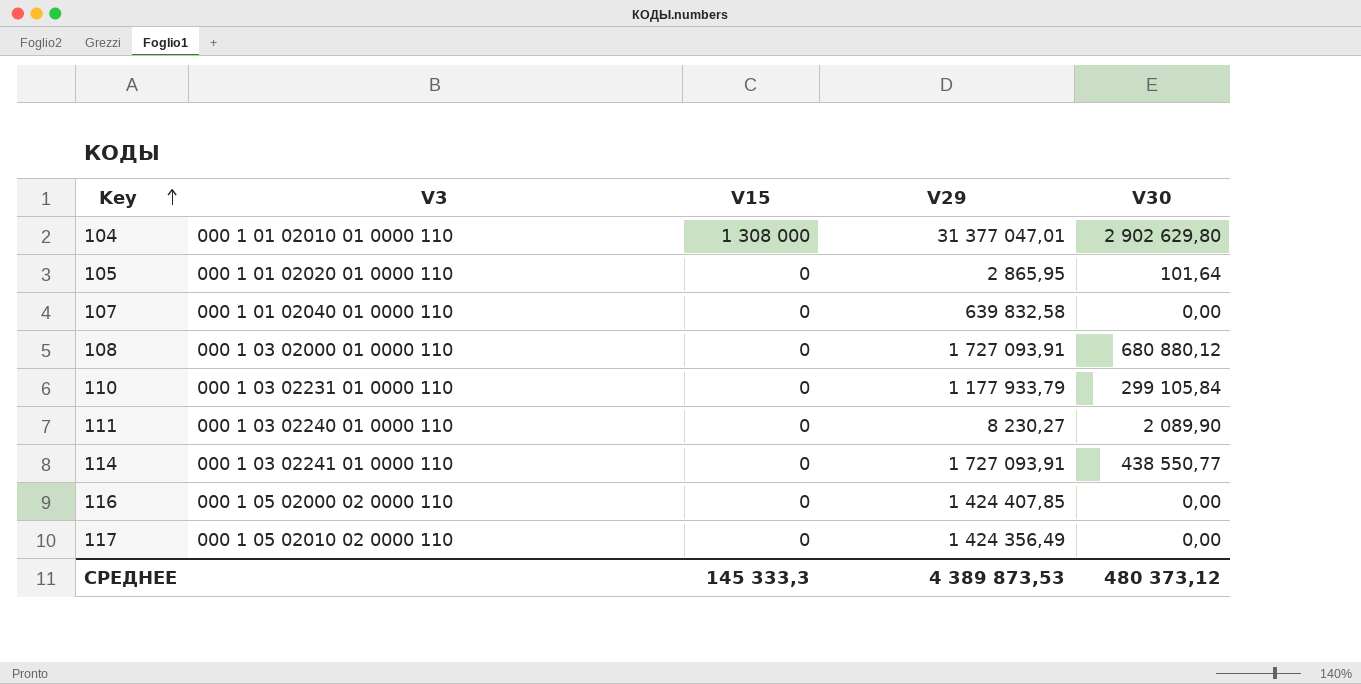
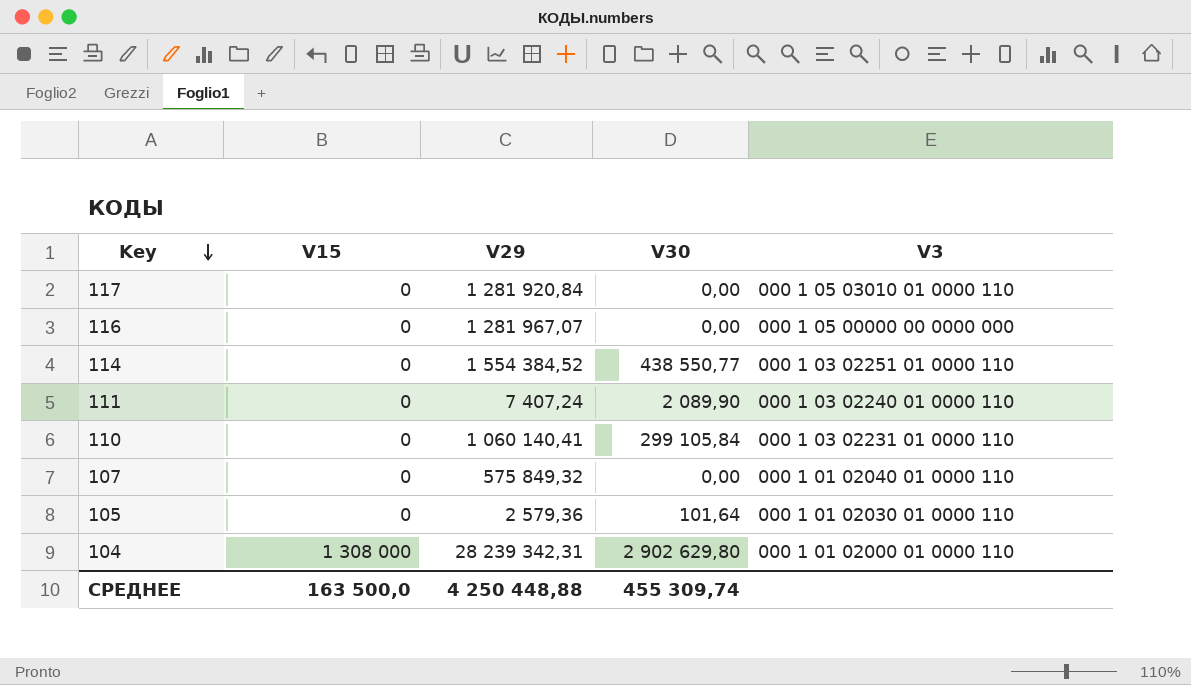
row order: Key ascending -> Key descending
column V3 | position: 2 -> 5
row 108: 000 1 03 02000 01 0000 110 | 0 | 1 727 093,91 | 680 880,12 -> none
117 | V29: 1 424 356,49 -> 1 281 920,84
117 | V3: 000 1 05 02010 02 0000 110 -> 000 1 05 03010 01 0000 110
116 | V29: 1 424 407,85 -> 1 281 967,07
116 | V3: 000 1 05 02000 02 0000 110 -> 000 1 05 00000 00 0000 000
114 | V29: 1 727 093,91 -> 1 554 384,52
114 | V3: 000 1 03 02241 01 0000 110 -> 000 1 03 02251 01 0000 110
111 | V29: 8 230,27 -> 7 407,24
110 | V29: 1 177 933,79 -> 1 060 140,41
107 | V29: 639 832,58 -> 575 849,32
105 | V29: 2 865,95 -> 2 579,36
105 | V3: 000 1 01 02020 01 0000 110 -> 000 1 01 02030 01 0000 110
104 | V29: 31 377 047,01 -> 28 239 342,31
104 | V3: 000 1 01 02010 01 0000 110 -> 000 1 01 02000 01 0000 110
СРЕДНЕЕ | V15: 145 333,3 -> 163 500,0
СРЕДНЕЕ | V29: 4 389 873,53 -> 4 250 448,88
СРЕДНЕЕ | V30: 480 373,12 -> 455 309,74

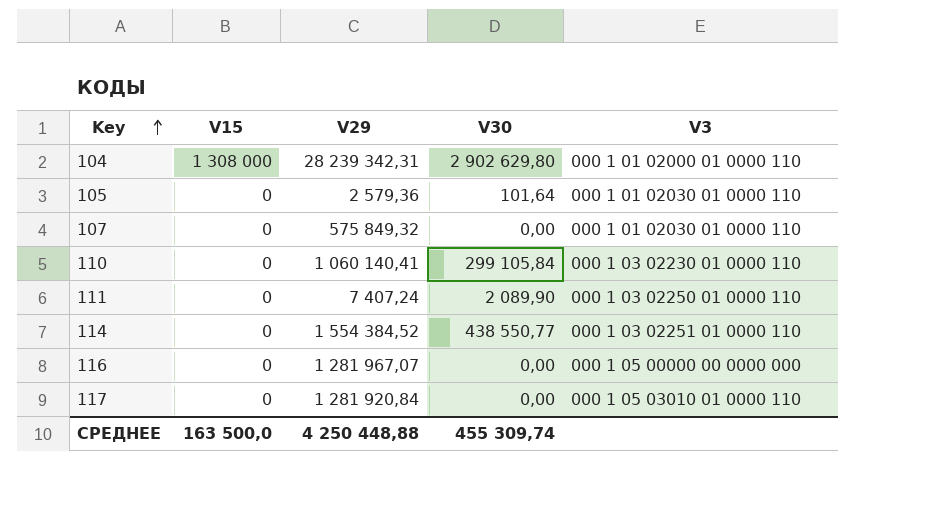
row order: Key descending -> Key ascending
107 | V3: 000 1 01 02040 01 0000 110 -> 000 1 01 02030 01 0000 110
110 | V3: 000 1 03 02231 01 0000 110 -> 000 1 03 02230 01 0000 110
111 | V3: 000 1 03 02240 01 0000 110 -> 000 1 03 02250 01 0000 110

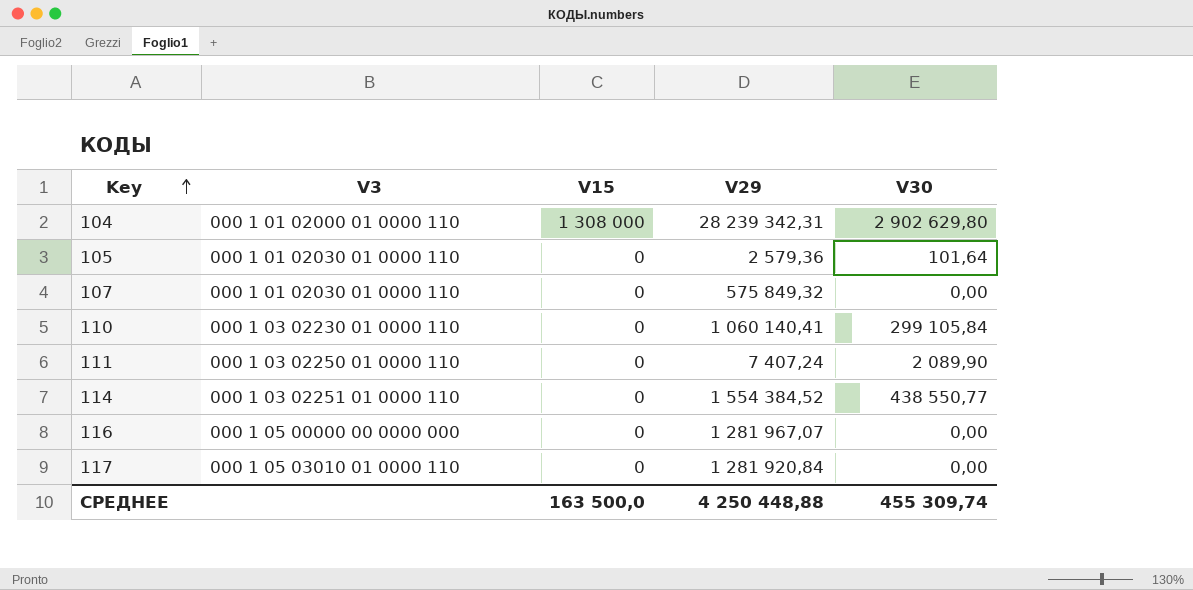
column V3 | position: 5 -> 2

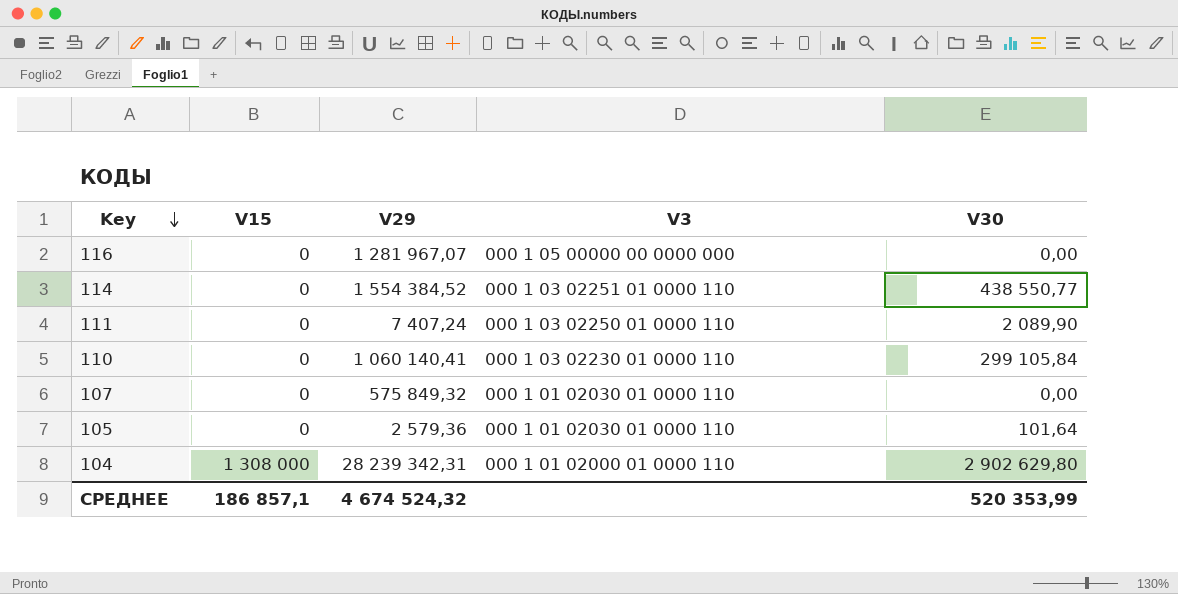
row order: Key ascending -> Key descending
column V3 | position: 2 -> 4
row 117: 000 1 05 03010 01 0000 110 | 0 | 1 281 920,84 | 0,00 -> none
СРЕДНЕЕ | V15: 163 500,0 -> 186 857,1
СРЕДНЕЕ | V29: 4 250 448,88 -> 4 674 524,32
СРЕДНЕЕ | V30: 455 309,74 -> 520 353,99

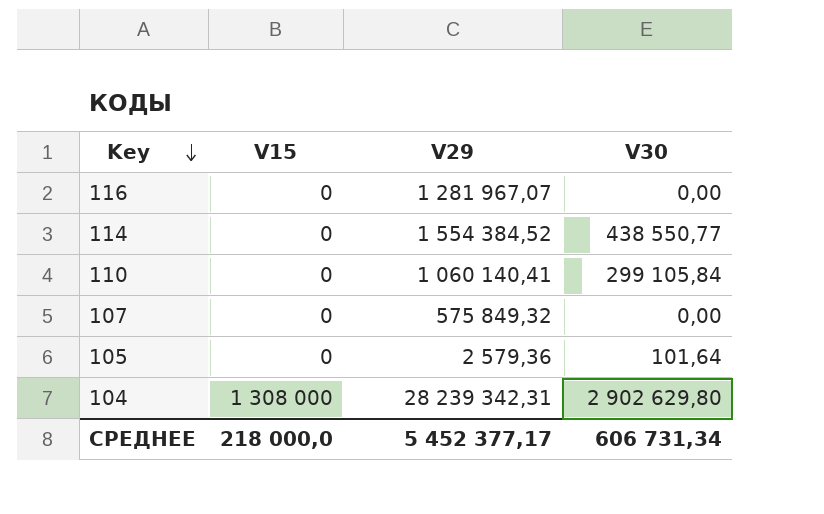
column V3 | position: 4 -> none
row 111: 0 | 7 407,24 | 000 1 03 02250 01 0000 110 | 2 089,90 -> none
СРЕДНЕЕ | V15: 186 857,1 -> 218 000,0
СРЕДНЕЕ | V29: 4 674 524,32 -> 5 452 377,17
СРЕДНЕЕ | V30: 520 353,99 -> 606 731,34

